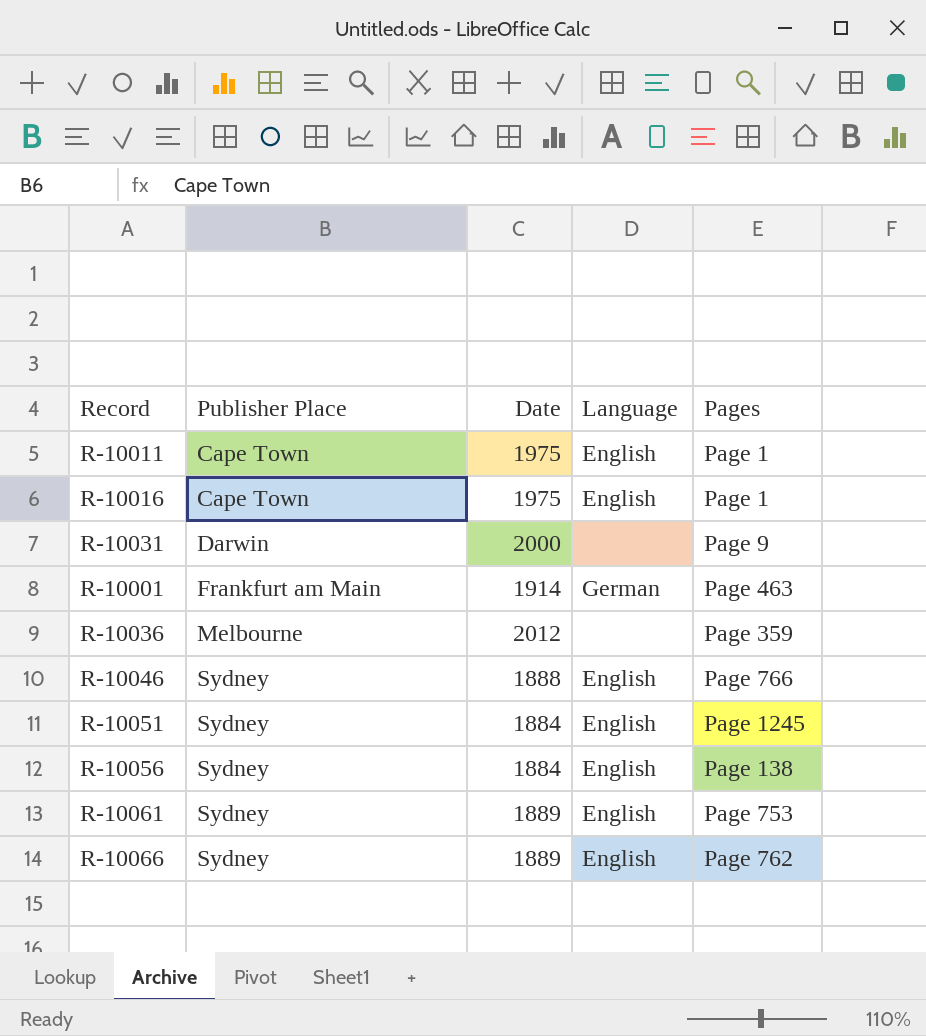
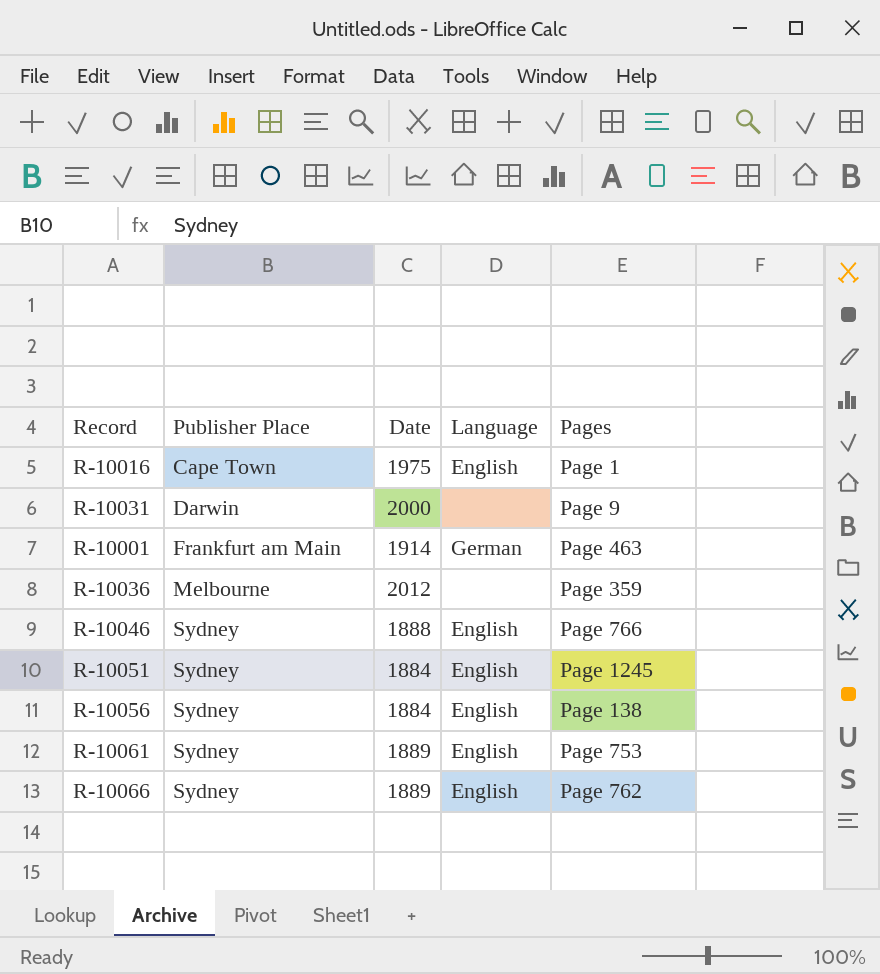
row R-10011: Cape Town | 1975 | English | Page 1 -> none

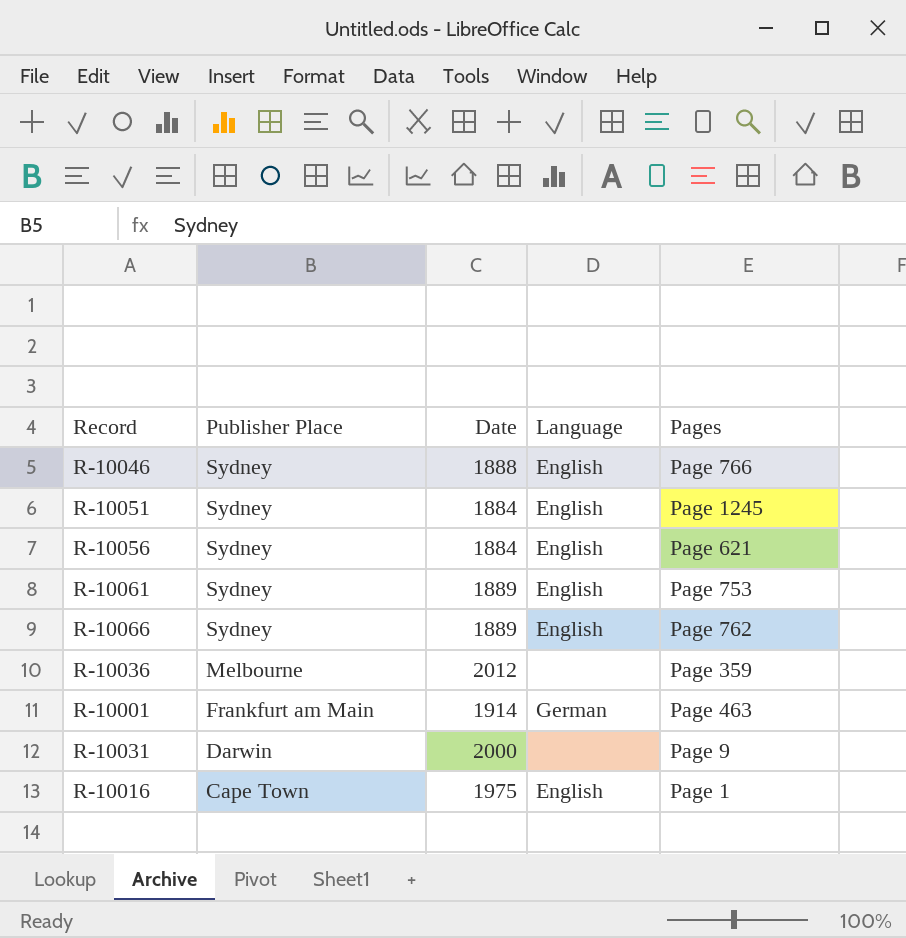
row order: Publisher Place ascending -> Publisher Place descending
R-10056 | Pages: Page 138 -> Page 621

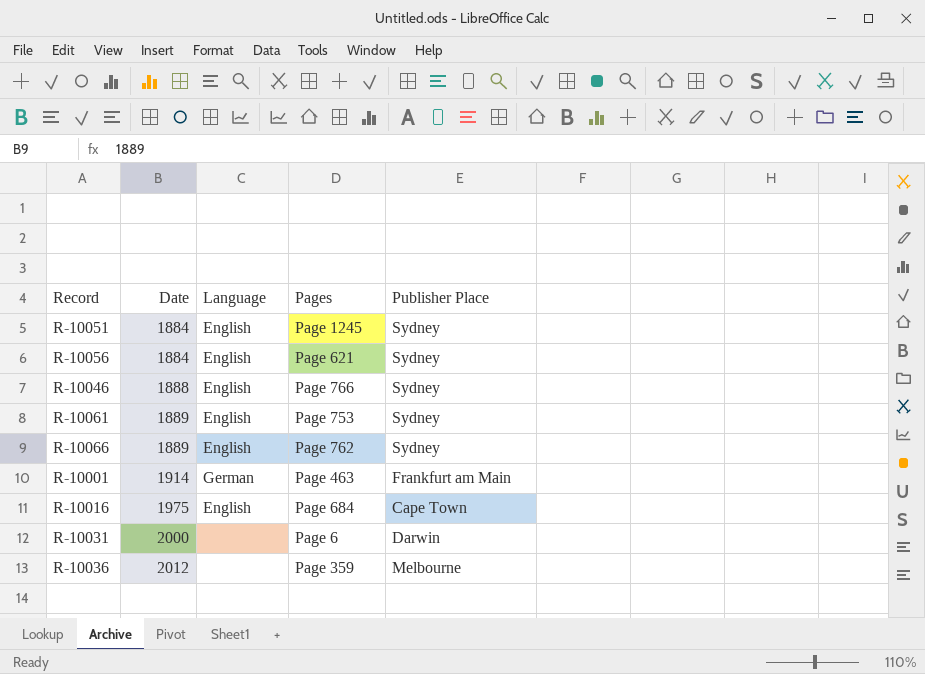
row order: Publisher Place descending -> Date ascending
column Publisher Place | position: 2 -> 5
R-10016 | Pages: Page 1 -> Page 684
R-10031 | Pages: Page 9 -> Page 6

